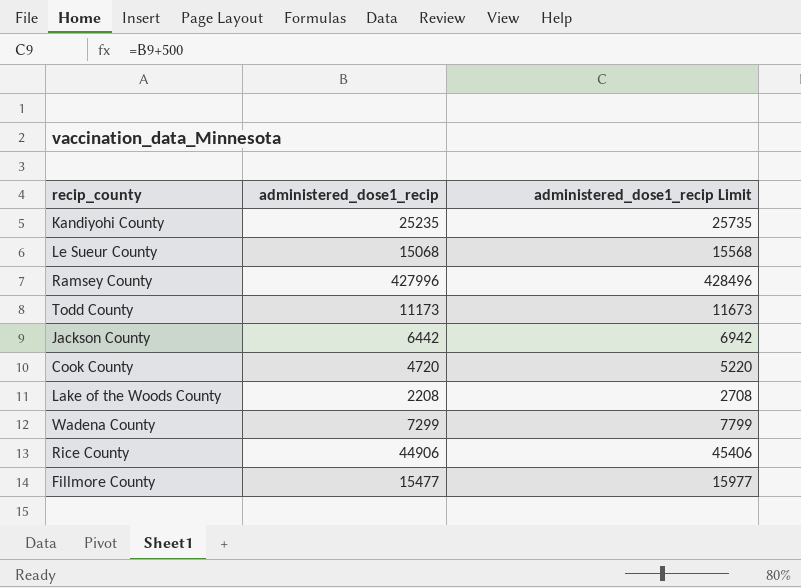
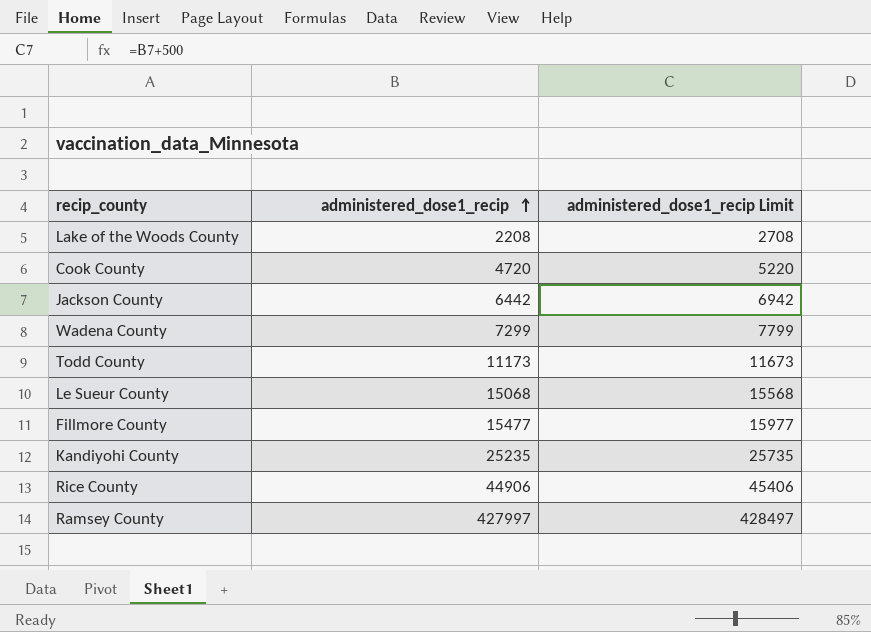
row order: none -> administered_dose1_recip ascending
Ramsey County | administered_dose1_recip: 427996 -> 427997
Ramsey County | administered_dose1_recip Limit: 428496 -> 428497

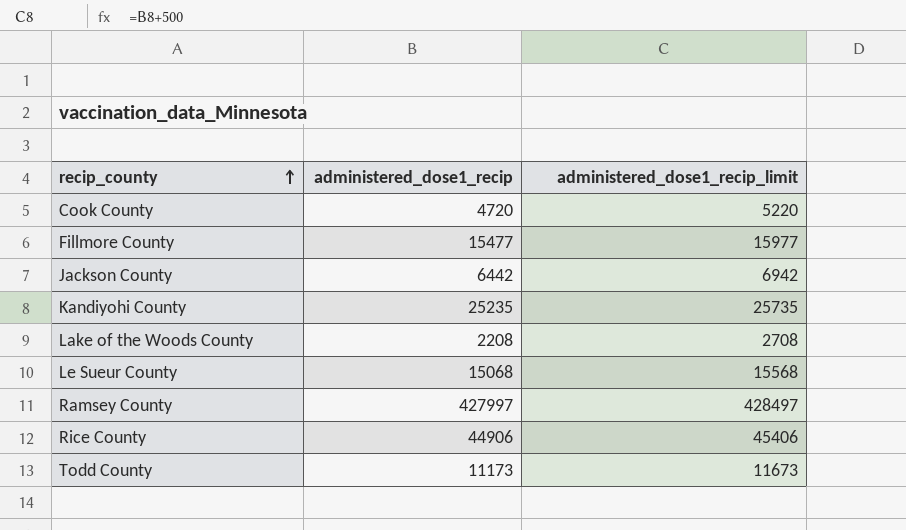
row order: administered_dose1_recip ascending -> recip_county ascending
column name: administered_dose1_recip Limit -> administered_dose1_recip_limit
row Wadena County: 7299 | 7799 -> none

